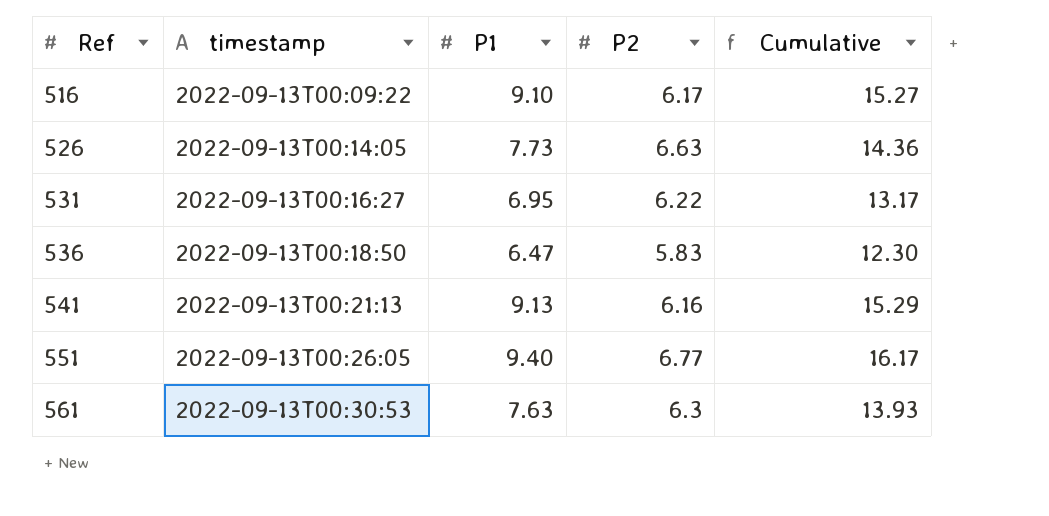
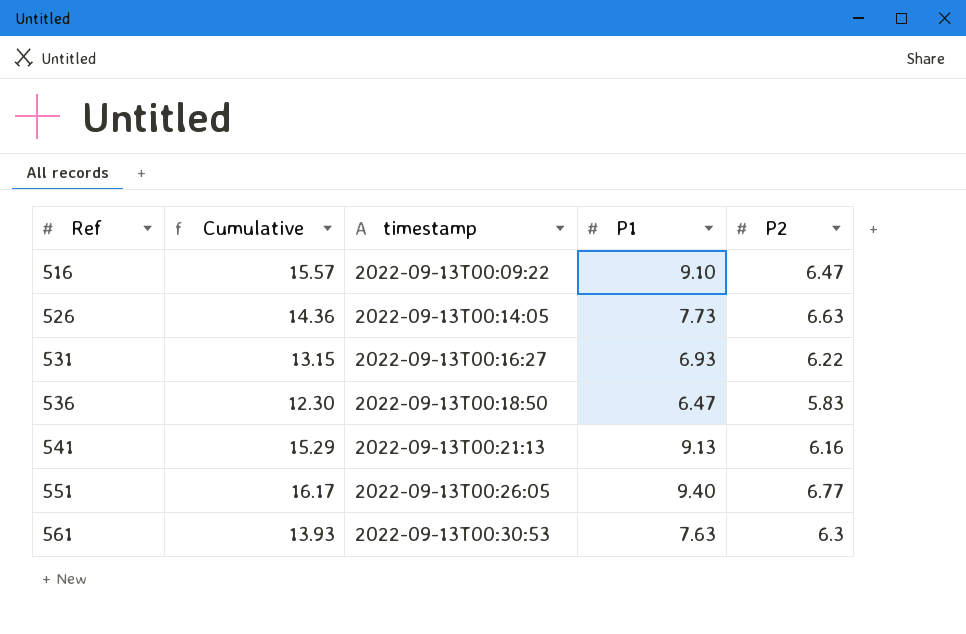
column Cumulative | position: 5 -> 2
516 | Cumulative: 15.27 -> 15.57
516 | P2: 6.17 -> 6.47
531 | Cumulative: 13.17 -> 13.15
531 | P1: 6.95 -> 6.93

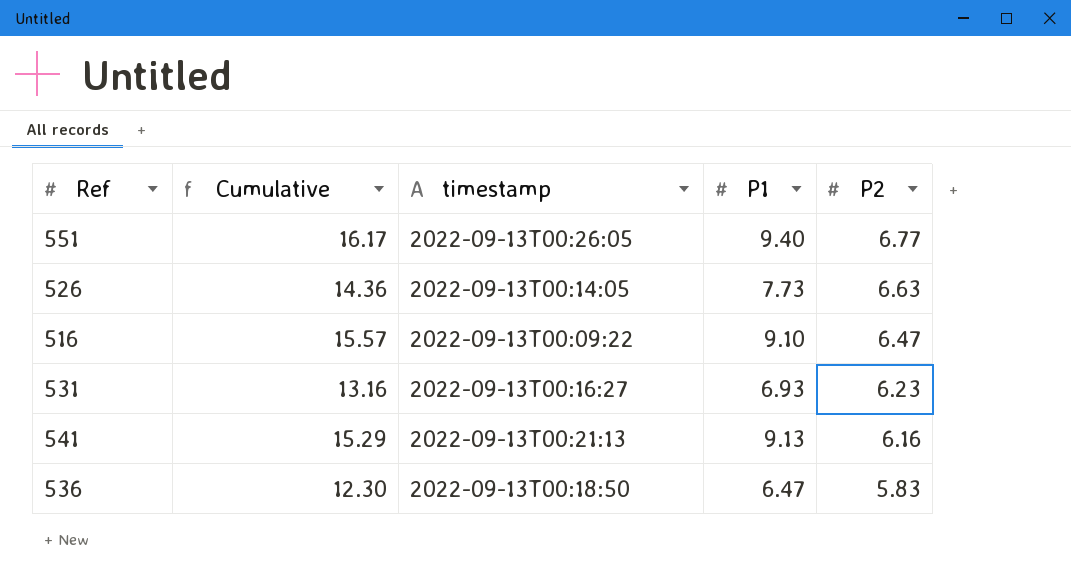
row order: Ref ascending -> P2 descending
row 561: 13.93 | 2022-09-13T00:30:53 | 7.63 | 6.3 -> none
531 | Cumulative: 13.15 -> 13.16
531 | P2: 6.22 -> 6.23

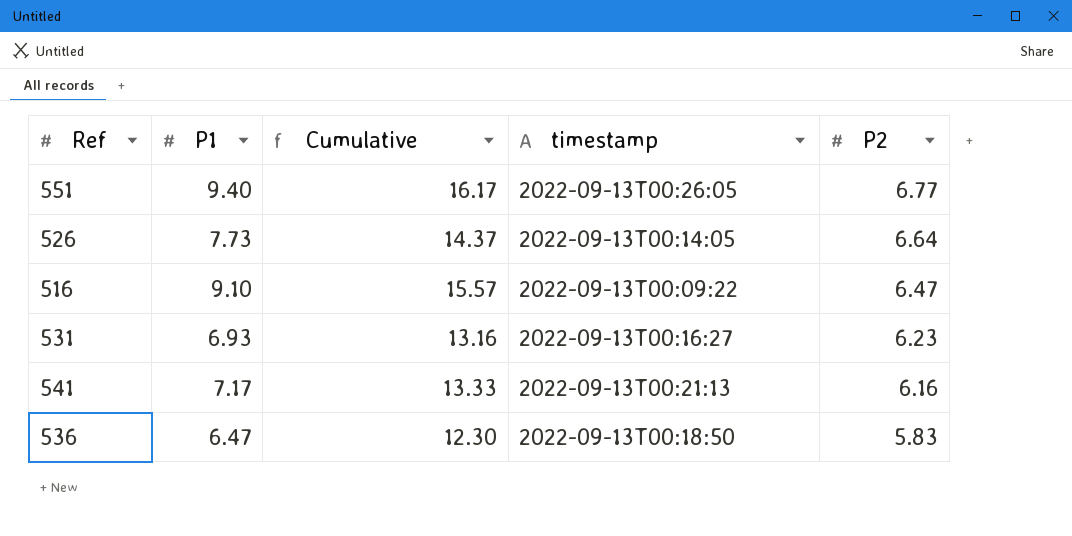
column P1 | position: 4 -> 2
526 | Cumulative: 14.36 -> 14.37
526 | P2: 6.63 -> 6.64
541 | P1: 9.13 -> 7.17
541 | Cumulative: 15.29 -> 13.33

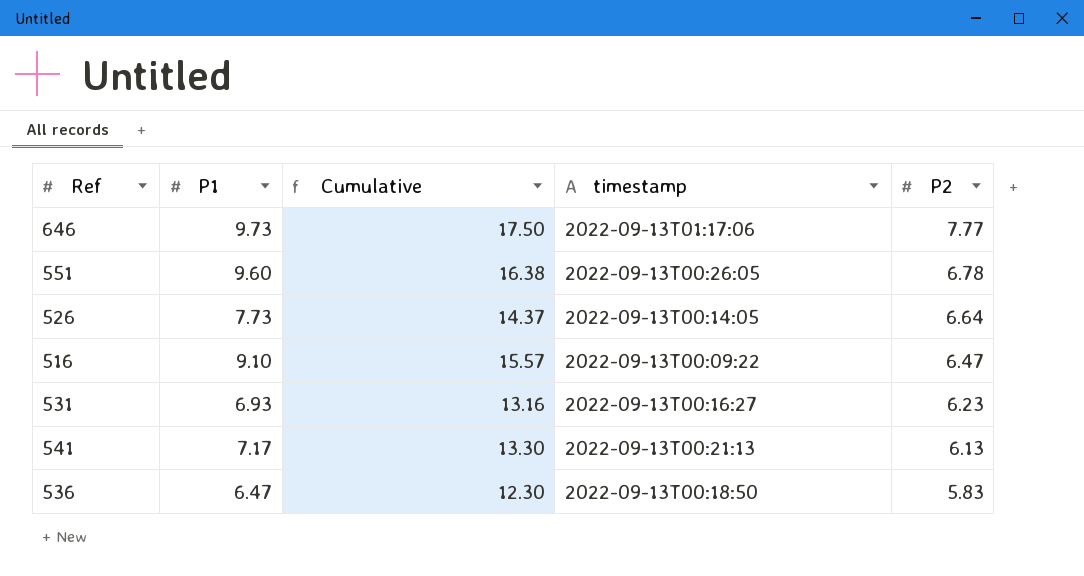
row 646: none -> 9.73 | 17.50 | 2022-09-13T01:17:06 | 7.77
551 | P1: 9.40 -> 9.60
551 | Cumulative: 16.17 -> 16.38
551 | P2: 6.77 -> 6.78
541 | Cumulative: 13.33 -> 13.30
541 | P2: 6.16 -> 6.13

